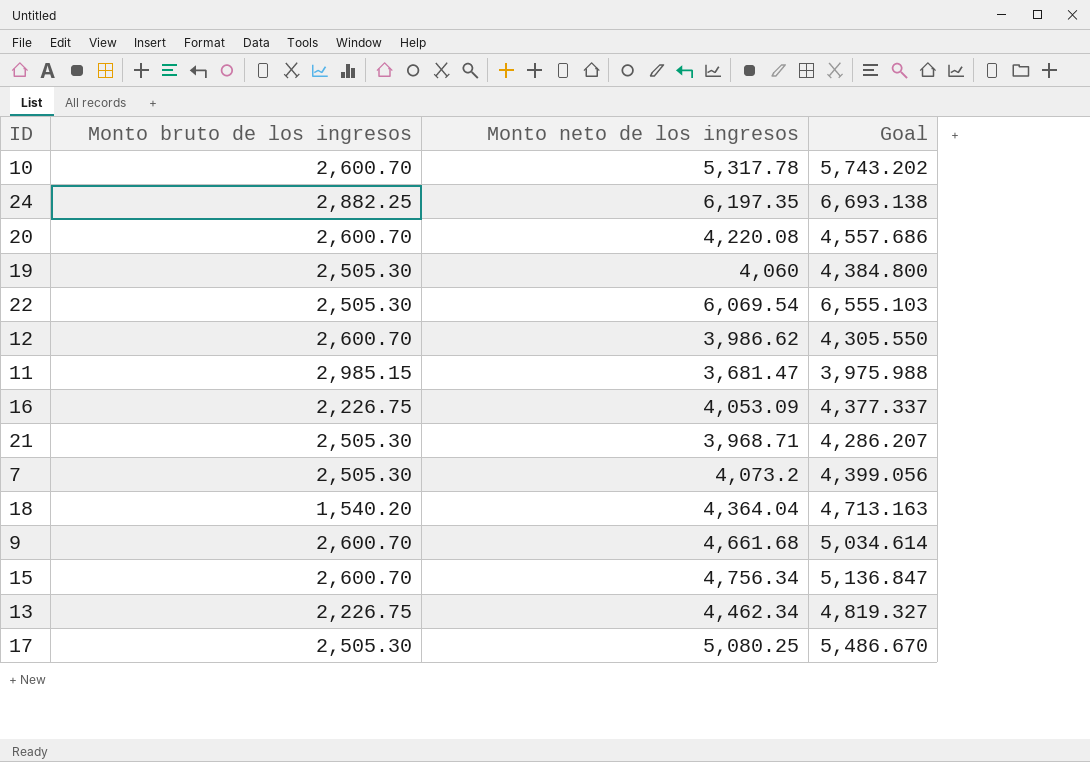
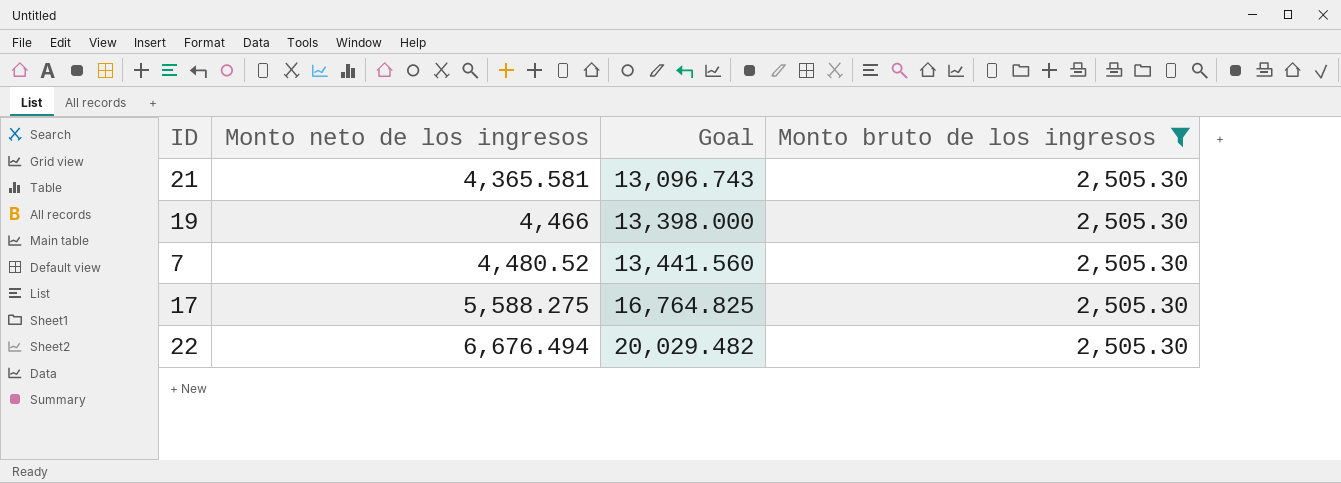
filter: none -> Monto bruto de los ingresos = 2,505.30
row order: none -> Monto neto de los ingresos ascending
column Goal | formula: [Monto neto de los ingresos] * 1.08 -> [Monto neto de los ingresos] * 3
column Monto bruto de los ingresos | position: 2 -> 4
21 | Monto neto de los ingresos: 3,968.71 -> 4,365.581
19 | Monto neto de los ingresos: 4,060 -> 4,466
7 | Monto neto de los ingresos: 4,073.2 -> 4,480.52
17 | Monto neto de los ingresos: 5,080.25 -> 5,588.275
22 | Monto neto de los ingresos: 6,069.54 -> 6,676.494

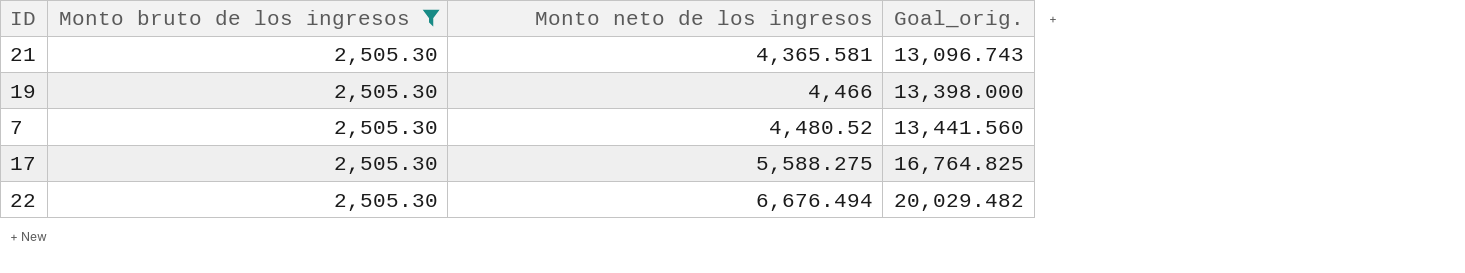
column Monto bruto de los ingresos | position: 4 -> 2
column name: Goal -> Goal_orig.

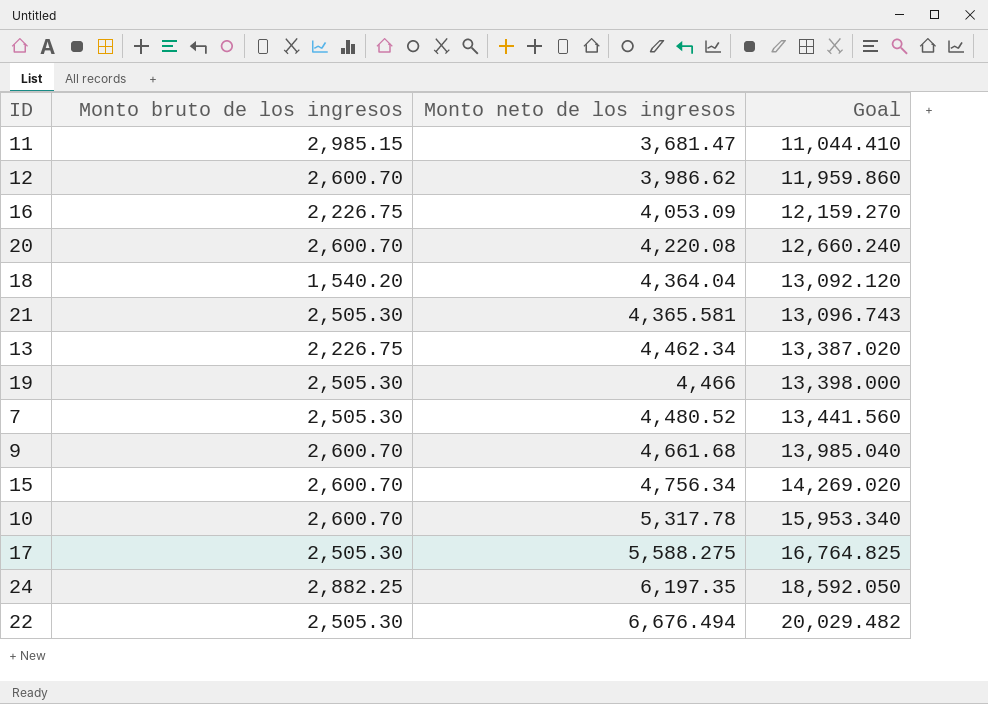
filter: Monto bruto de los ingresos = 2,505.30 -> none
column name: Goal_orig. -> Goal

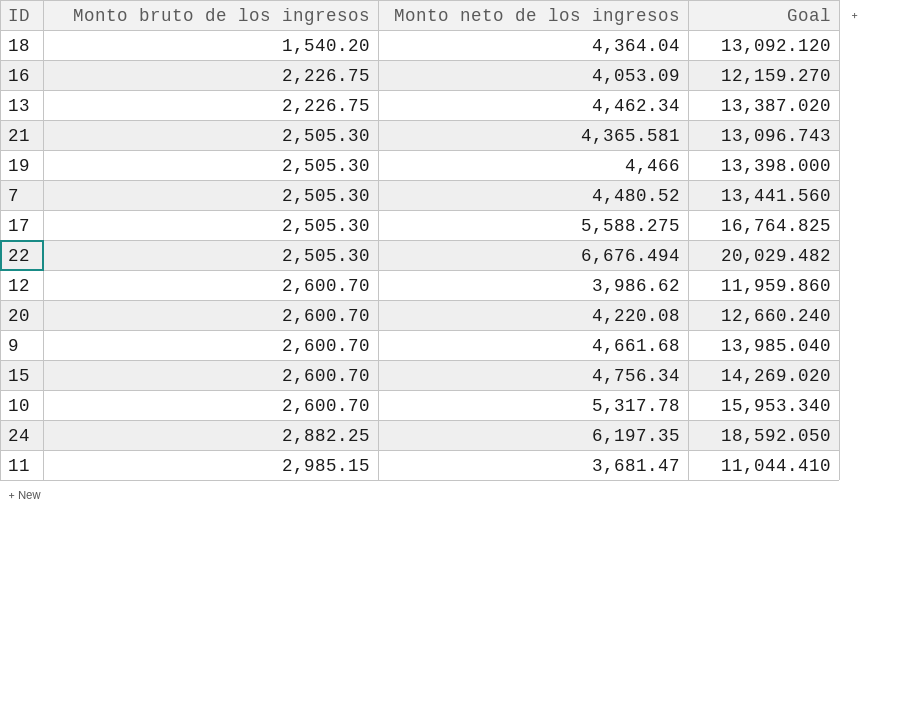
row order: Monto neto de los ingresos ascending -> Monto bruto de los ingresos ascending

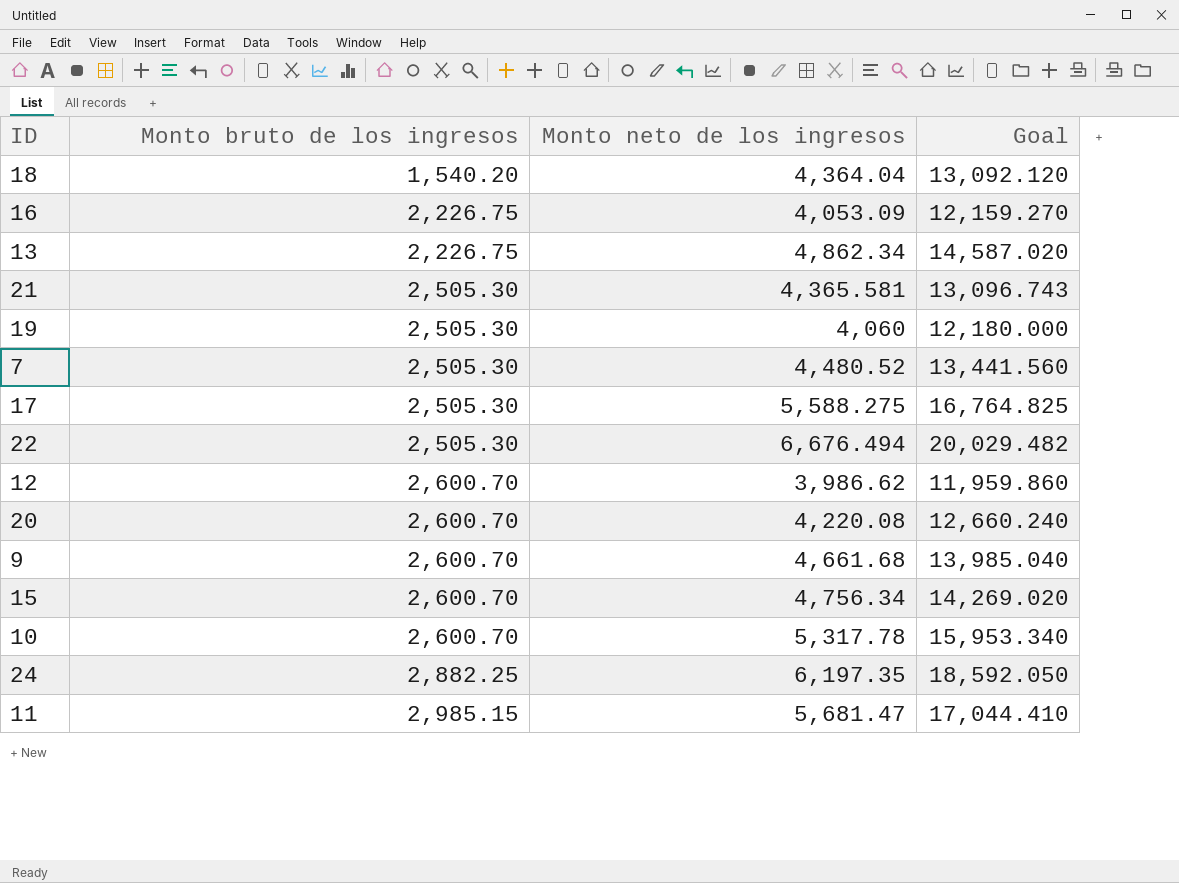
13 | Monto neto de los ingresos: 4,462.34 -> 4,862.34
13 | Goal: 13,387.020 -> 14,587.020
19 | Monto neto de los ingresos: 4,466 -> 4,060
19 | Goal: 13,398.000 -> 12,180.000
11 | Monto neto de los ingresos: 3,681.47 -> 5,681.47
11 | Goal: 11,044.410 -> 17,044.410

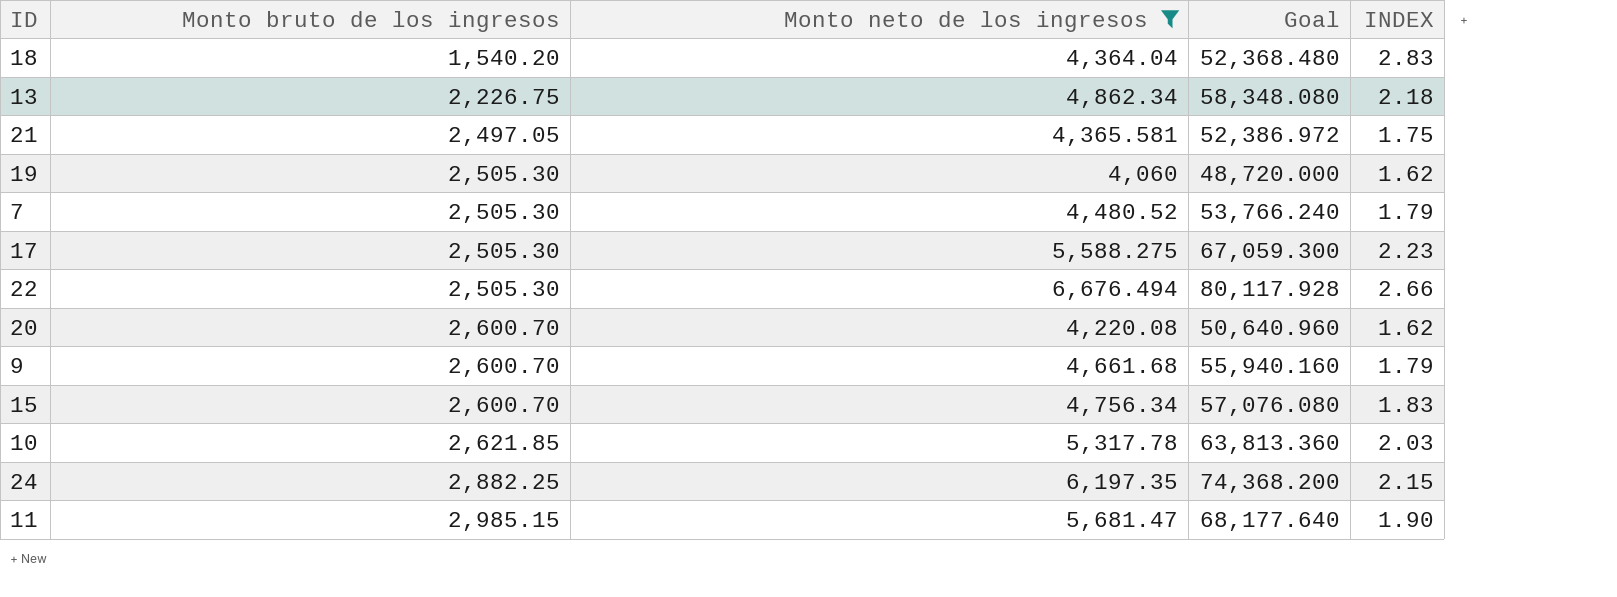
filter: none -> Monto neto de los ingresos >= 4,060
column Goal | formula: [Monto neto de los ingresos] * 3 -> [Monto neto de los ingresos] * 12
column INDEX | formula: none -> [Monto neto de los ingresos] / [Monto bruto de los ingresos]
21 | Monto bruto de los ingresos: 2,505.30 -> 2,497.05
10 | Monto bruto de los ingresos: 2,600.70 -> 2,621.85

